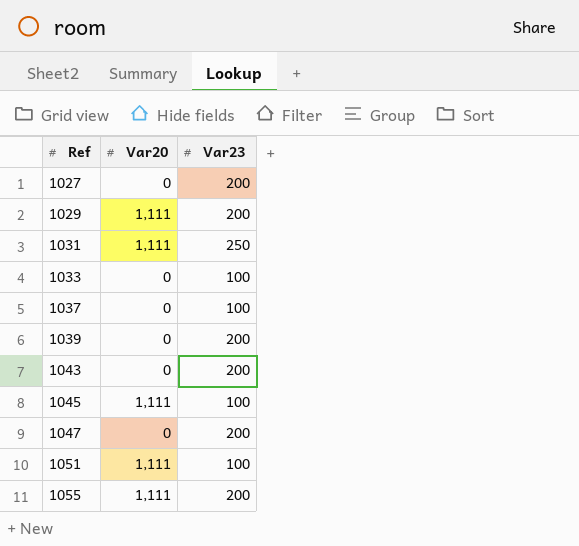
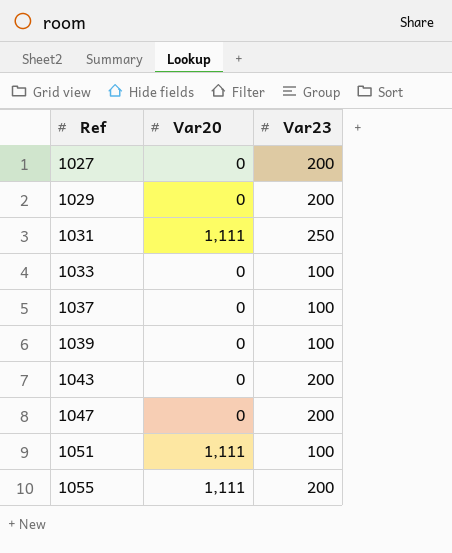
row 1045: 1,111 | 100 -> none
1029 | Var20: 1,111 -> 0
1039 | Var23: 200 -> 100

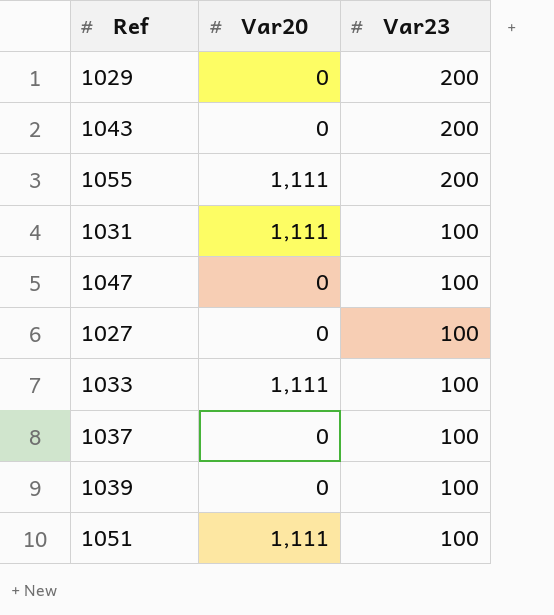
row order: Ref ascending -> Var23 descending
1031 | Var23: 250 -> 100
1047 | Var23: 200 -> 100
1027 | Var23: 200 -> 100
1033 | Var20: 0 -> 1,111

